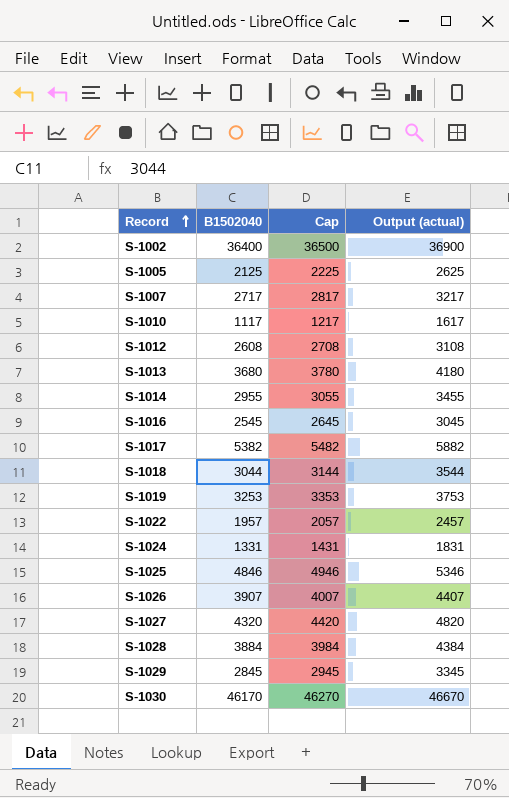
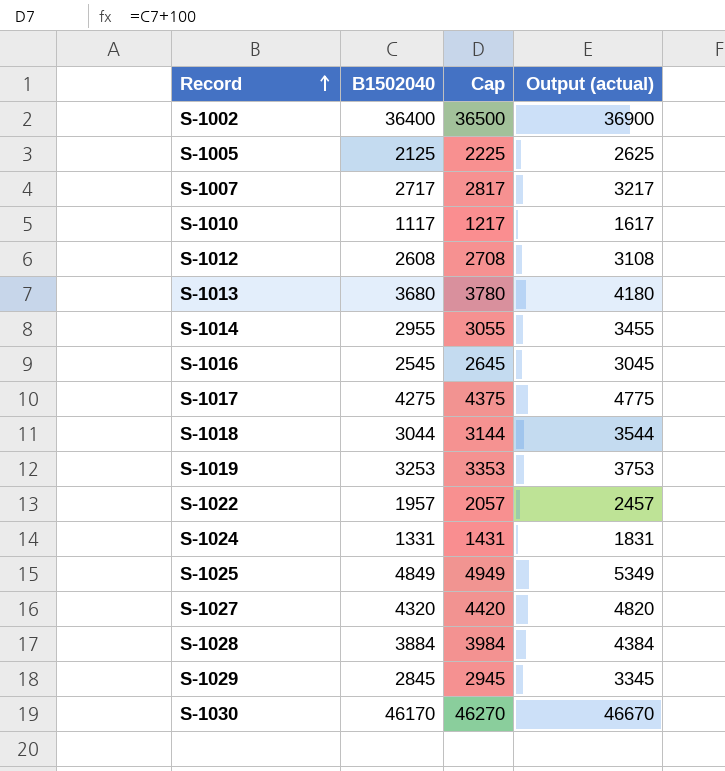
row S-1026: 3907 | 4007 | 4407 -> none
S-1017 | B1502040: 5382 -> 4275
S-1017 | Cap: 5482 -> 4375
S-1017 | Output (actual): 5882 -> 4775
S-1025 | B1502040: 4846 -> 4849
S-1025 | Cap: 4946 -> 4949
S-1025 | Output (actual): 5346 -> 5349

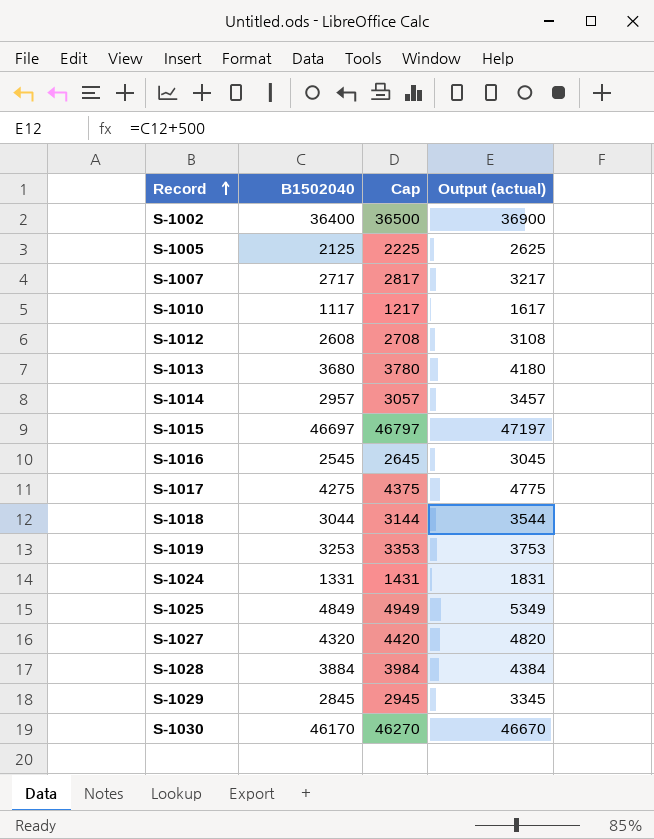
row S-1022: 1957 | 2057 | 2457 -> none
S-1014 | B1502040: 2955 -> 2957
S-1014 | Cap: 3055 -> 3057
S-1014 | Output (actual): 3455 -> 3457
row S-1015: none -> 46697 | 46797 | 47197

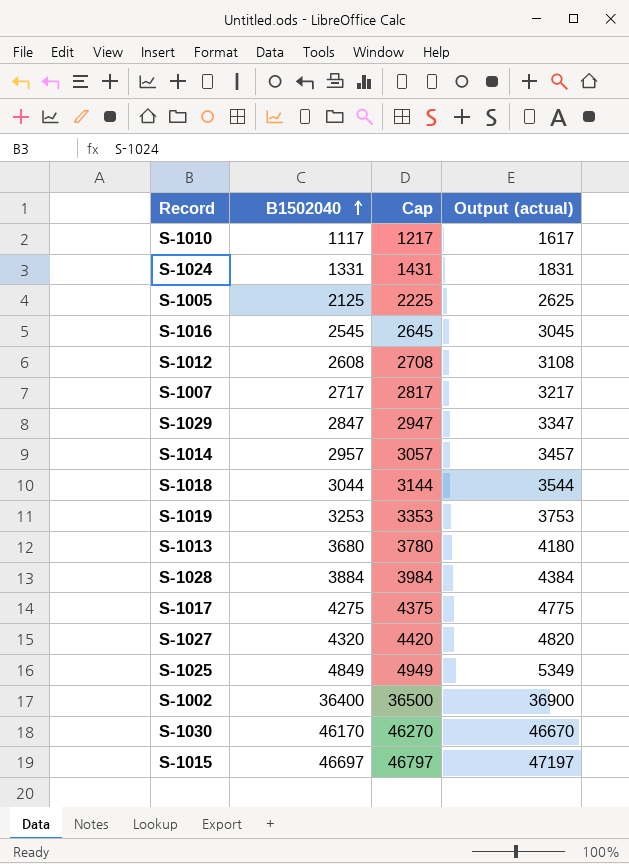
row order: Record ascending -> B1502040 ascending
S-1029 | B1502040: 2845 -> 2847
S-1029 | Cap: 2945 -> 2947
S-1029 | Output (actual): 3345 -> 3347

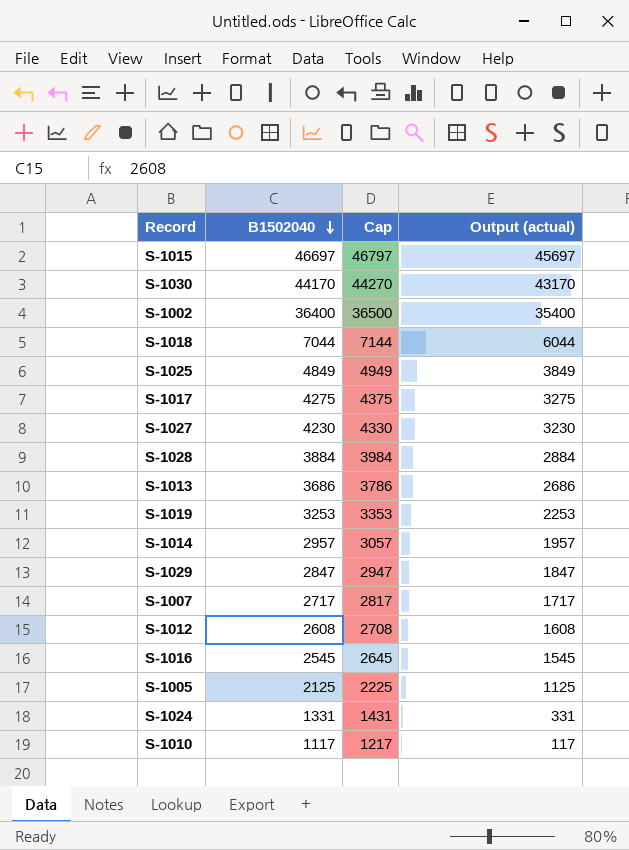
row order: B1502040 ascending -> B1502040 descending
column Output (actual) | formula: [B1502040] + 500 -> [B1502040] - 1000
S-1030 | B1502040: 46170 -> 44170
S-1030 | Cap: 46270 -> 44270
S-1018 | B1502040: 3044 -> 7044
S-1018 | Cap: 3144 -> 7144
S-1027 | B1502040: 4320 -> 4230
S-1027 | Cap: 4420 -> 4330
S-1013 | B1502040: 3680 -> 3686
S-1013 | Cap: 3780 -> 3786

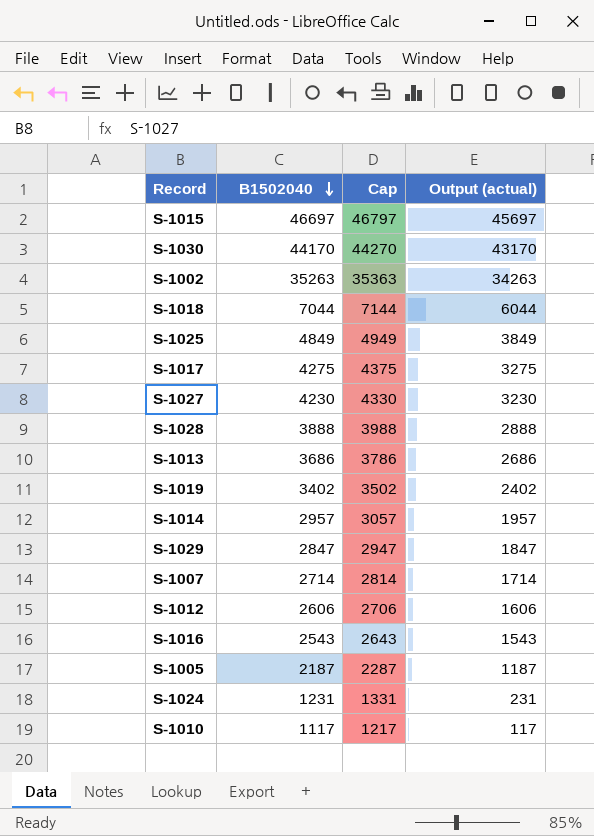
S-1002 | B1502040: 36400 -> 35263
S-1002 | Cap: 36500 -> 35363
S-1002 | Output (actual): 35400 -> 34263
S-1028 | B1502040: 3884 -> 3888
S-1028 | Cap: 3984 -> 3988
S-1028 | Output (actual): 2884 -> 2888
S-1019 | B1502040: 3253 -> 3402
S-1019 | Cap: 3353 -> 3502
S-1019 | Output (actual): 2253 -> 2402
S-1007 | B1502040: 2717 -> 2714
S-1007 | Cap: 2817 -> 2814
S-1007 | Output (actual): 1717 -> 1714
S-1012 | B1502040: 2608 -> 2606
S-1012 | Cap: 2708 -> 2706
S-1012 | Output (actual): 1608 -> 1606
S-1016 | B1502040: 2545 -> 2543
S-1016 | Cap: 2645 -> 2643
S-1016 | Output (actual): 1545 -> 1543
S-1005 | B1502040: 2125 -> 2187
S-1005 | Cap: 2225 -> 2287
S-1005 | Output (actual): 1125 -> 1187
S-1024 | B1502040: 1331 -> 1231
S-1024 | Cap: 1431 -> 1331
S-1024 | Output (actual): 331 -> 231

